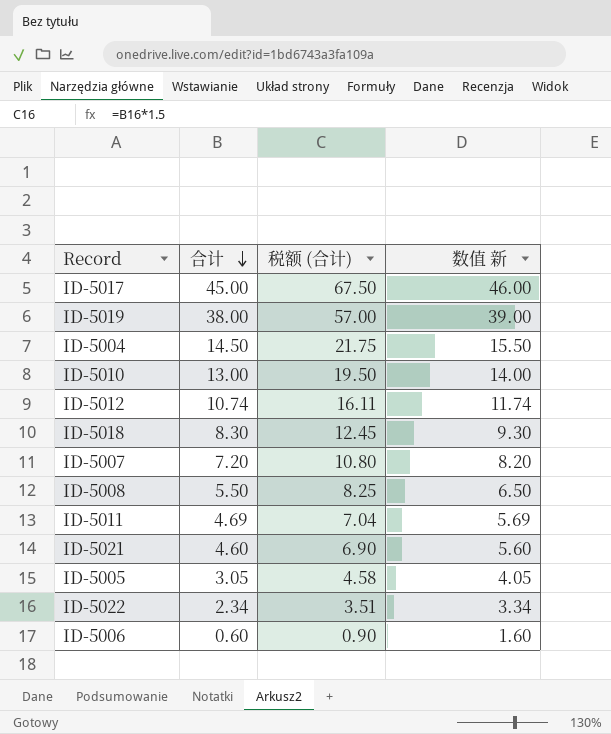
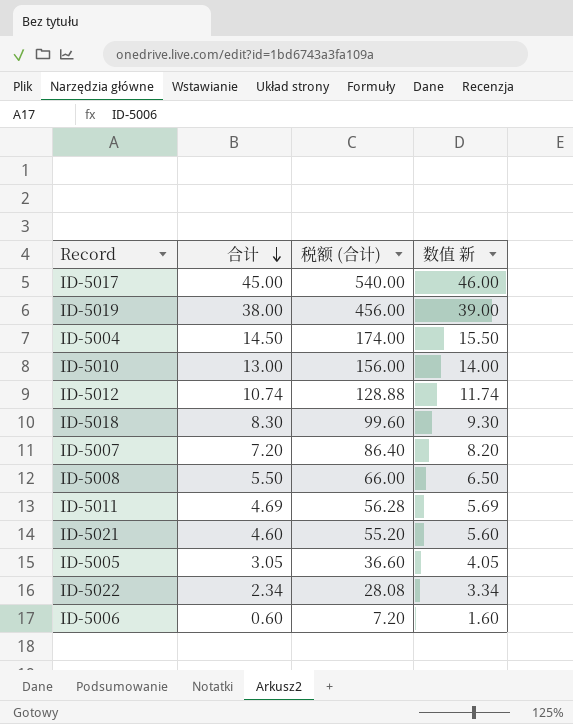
column 税额 (合计) | formula: [合计] * 1.5 -> [合计] * 12

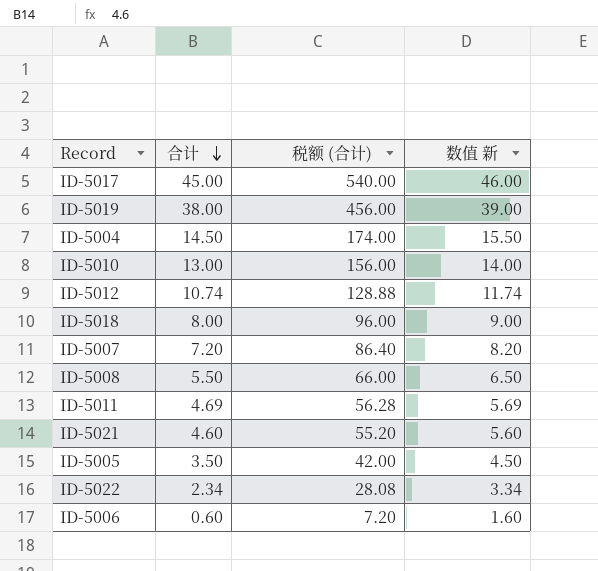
ID-5018 | 合计: 8.30 -> 8.00
ID-5018 | 税额 (合计): 99.60 -> 96.00
ID-5018 | 数值 新: 9.30 -> 9.00
ID-5005 | 合计: 3.05 -> 3.50
ID-5005 | 税额 (合计): 36.60 -> 42.00
ID-5005 | 数值 新: 4.05 -> 4.50

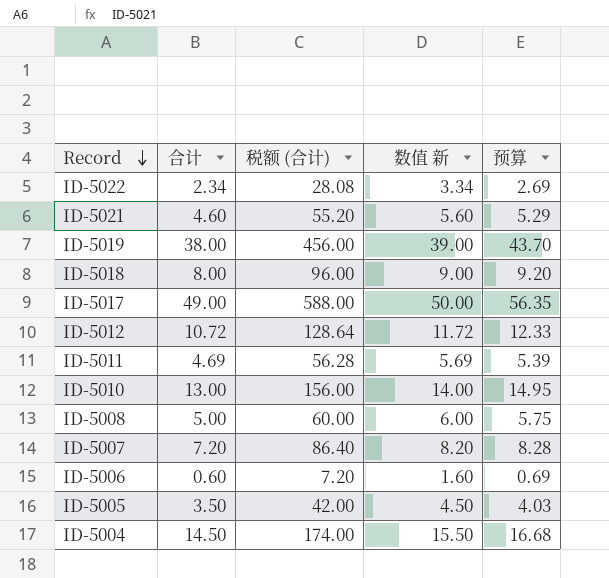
row order: 合计 descending -> Record descending
column 预算 | formula: none -> [合计] * 1.15
ID-5017 | 合计: 45.00 -> 49.00
ID-5017 | 税额 (合计): 540.00 -> 588.00
ID-5017 | 数值 新: 46.00 -> 50.00
ID-5012 | 合计: 10.74 -> 10.72
ID-5012 | 税额 (合计): 128.88 -> 128.64
ID-5012 | 数值 新: 11.74 -> 11.72
ID-5008 | 合计: 5.50 -> 5.00
ID-5008 | 税额 (合计): 66.00 -> 60.00
ID-5008 | 数值 新: 6.50 -> 6.00

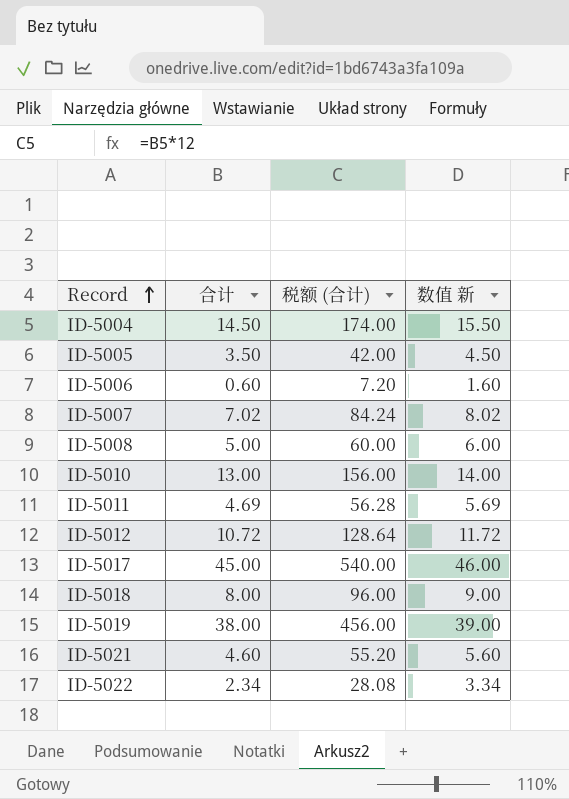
row order: Record descending -> Record ascending
column 预算 | formula: [合计] * 1.15 -> none
ID-5007 | 合计: 7.20 -> 7.02
ID-5007 | 税额 (合计): 86.40 -> 84.24
ID-5007 | 数值 新: 8.20 -> 8.02
ID-5017 | 合计: 49.00 -> 45.00
ID-5017 | 税额 (合计): 588.00 -> 540.00
ID-5017 | 数值 新: 50.00 -> 46.00

